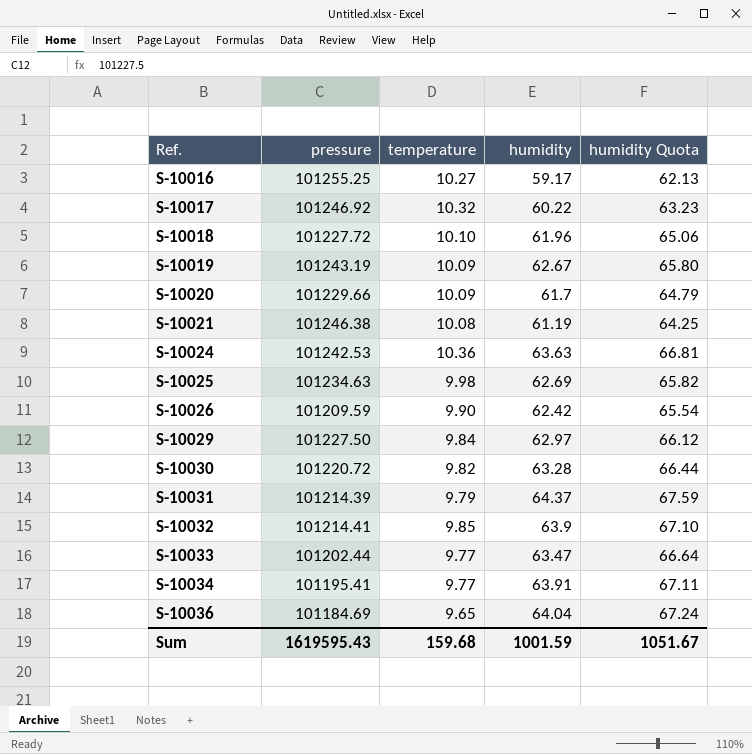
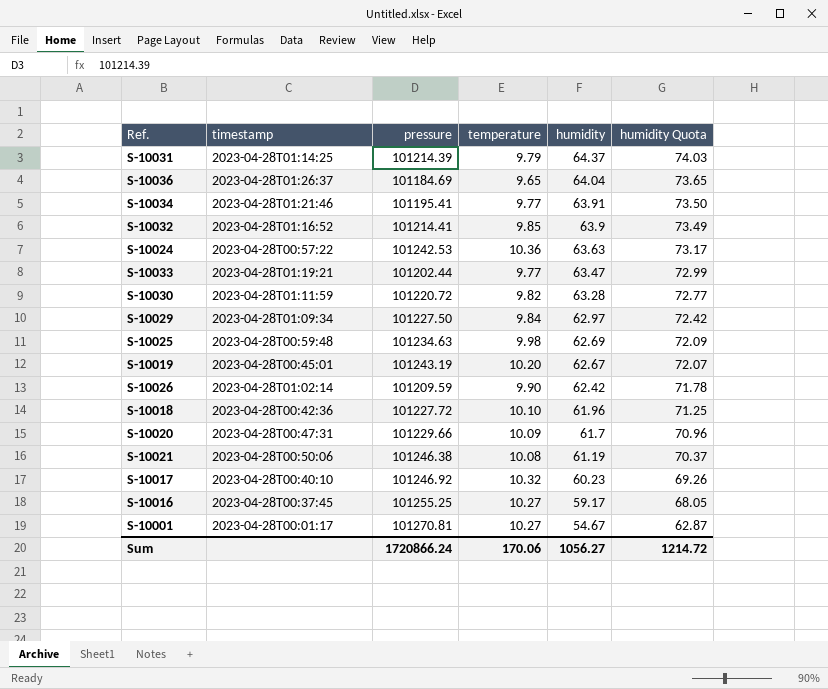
row order: Ref. ascending -> humidity descending
column timestamp | position: none -> 2
column humidity Quota | formula: [humidity] * 1.05 -> [humidity] * 1.15
S-10019 | temperature: 10.09 -> 10.20
S-10017 | humidity: 60.22 -> 60.23
row S-10001: none -> 2023-04-28T00:01:17 | 101270.81 | 10.27 | 54.67 | 62.87
Sum | pressure: 1619595.43 -> 1720866.24
Sum | temperature: 159.68 -> 170.06
Sum | humidity: 1001.59 -> 1056.27
Sum | humidity Quota: 1051.67 -> 1214.72

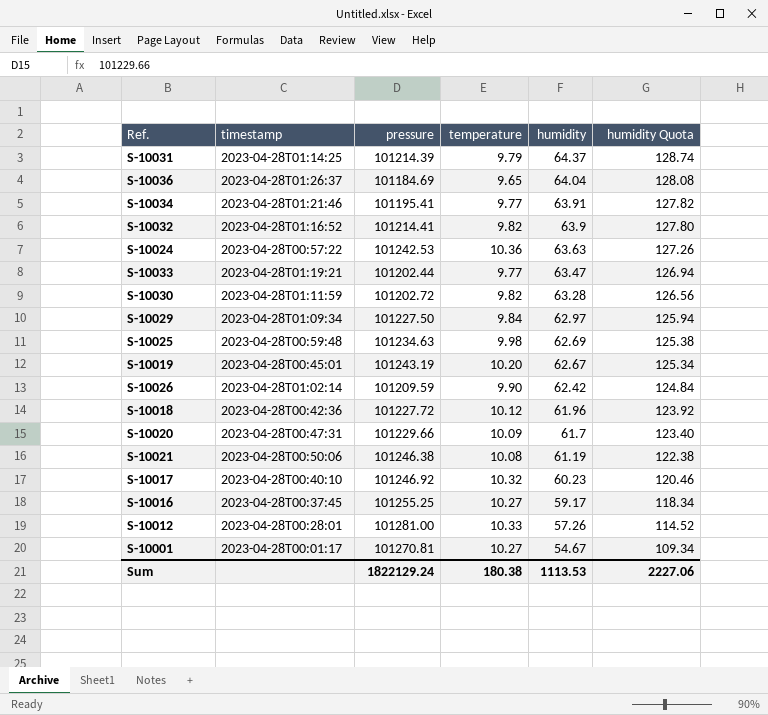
column humidity Quota | formula: [humidity] * 1.15 -> [humidity] * 2
S-10032 | temperature: 9.85 -> 9.82
S-10030 | pressure: 101220.72 -> 101202.72
S-10018 | temperature: 10.10 -> 10.12
row S-10012: none -> 2023-04-28T00:28:01 | 101281.00 | 10.33 | 57.26 | 114.52
Sum | pressure: 1720866.24 -> 1822129.24
Sum | temperature: 170.06 -> 180.38
Sum | humidity: 1056.27 -> 1113.53
Sum | humidity Quota: 1214.72 -> 2227.06

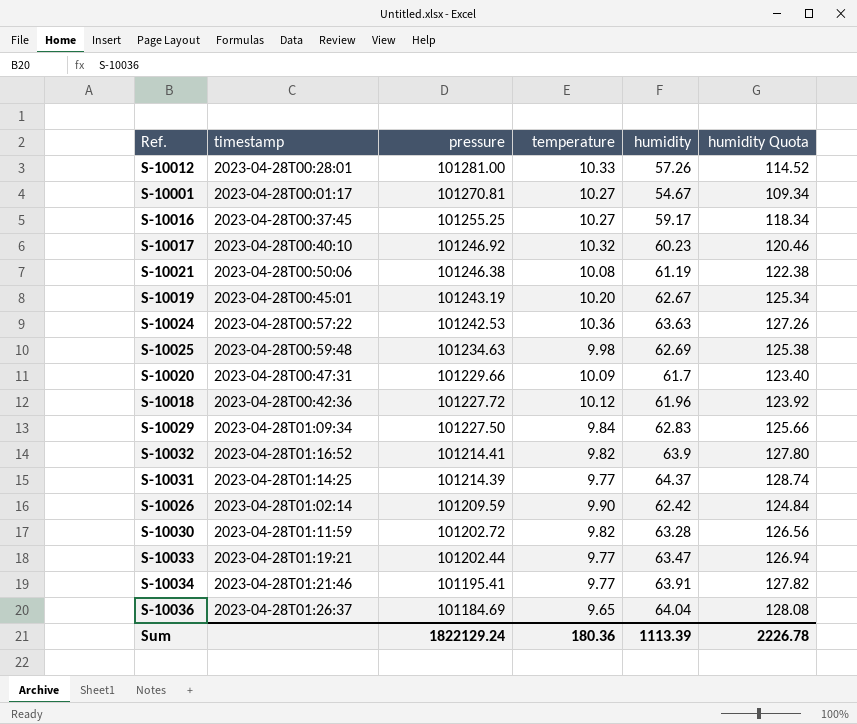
row order: humidity descending -> pressure descending
S-10029 | humidity: 62.97 -> 62.83
S-10029 | humidity Quota: 125.94 -> 125.66
S-10031 | temperature: 9.79 -> 9.77
Sum | temperature: 180.38 -> 180.36
Sum | humidity: 1113.53 -> 1113.39
Sum | humidity Quota: 2227.06 -> 2226.78

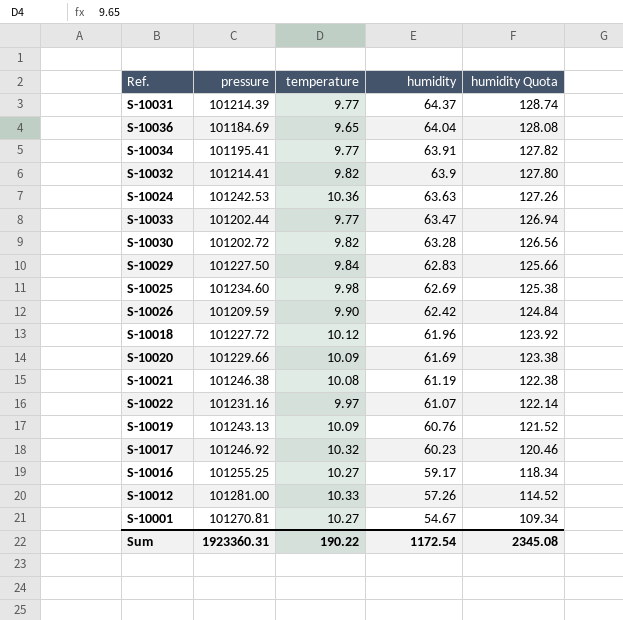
row order: pressure descending -> humidity descending
column timestamp | position: 2 -> none
S-10025 | pressure: 101234.63 -> 101234.60
S-10020 | humidity: 61.7 -> 61.69
S-10020 | humidity Quota: 123.40 -> 123.38
row S-10022: none -> 101231.16 | 9.97 | 61.07 | 122.14
S-10019 | pressure: 101243.19 -> 101243.13
S-10019 | temperature: 10.20 -> 10.09
S-10019 | humidity: 62.67 -> 60.76
S-10019 | humidity Quota: 125.34 -> 121.52
Sum | pressure: 1822129.24 -> 1923360.31
Sum | temperature: 180.36 -> 190.22
Sum | humidity: 1113.39 -> 1172.54
Sum | humidity Quota: 2226.78 -> 2345.08

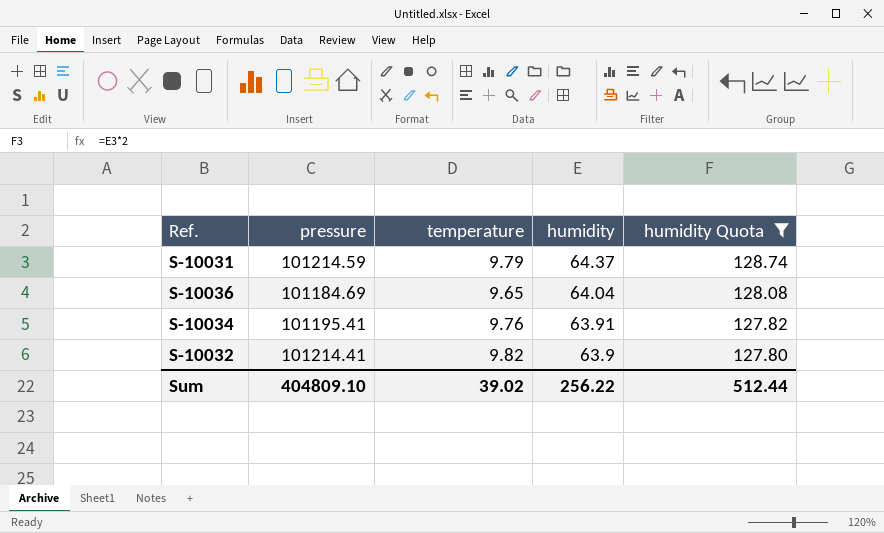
filter: none -> humidity Quota >= 127.80
S-10031 | pressure: 101214.39 -> 101214.59
S-10031 | temperature: 9.77 -> 9.79
S-10034 | temperature: 9.77 -> 9.76
Sum | pressure: 1923360.31 -> 404809.10
Sum | temperature: 190.22 -> 39.02
Sum | humidity: 1172.54 -> 256.22
Sum | humidity Quota: 2345.08 -> 512.44

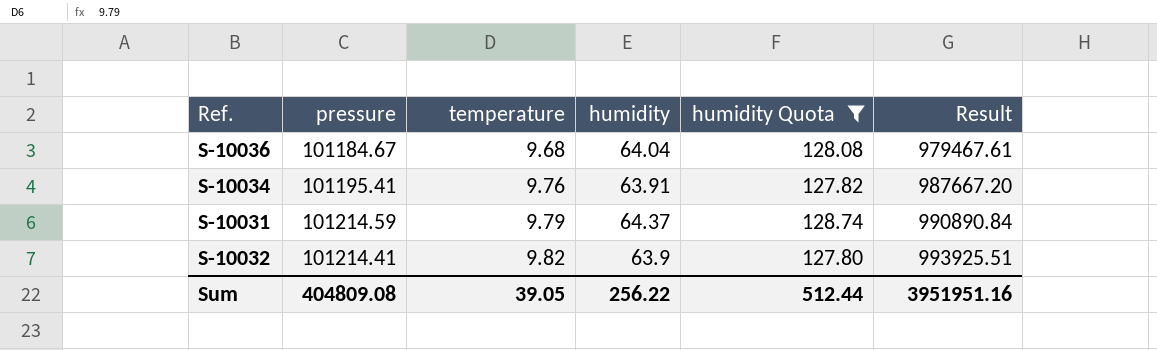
row order: humidity descending -> temperature ascending
column Result | formula: none -> [pressure] * [temperature]
S-10036 | pressure: 101184.69 -> 101184.67
S-10036 | temperature: 9.65 -> 9.68
Sum | pressure: 404809.10 -> 404809.08
Sum | temperature: 39.02 -> 39.05

